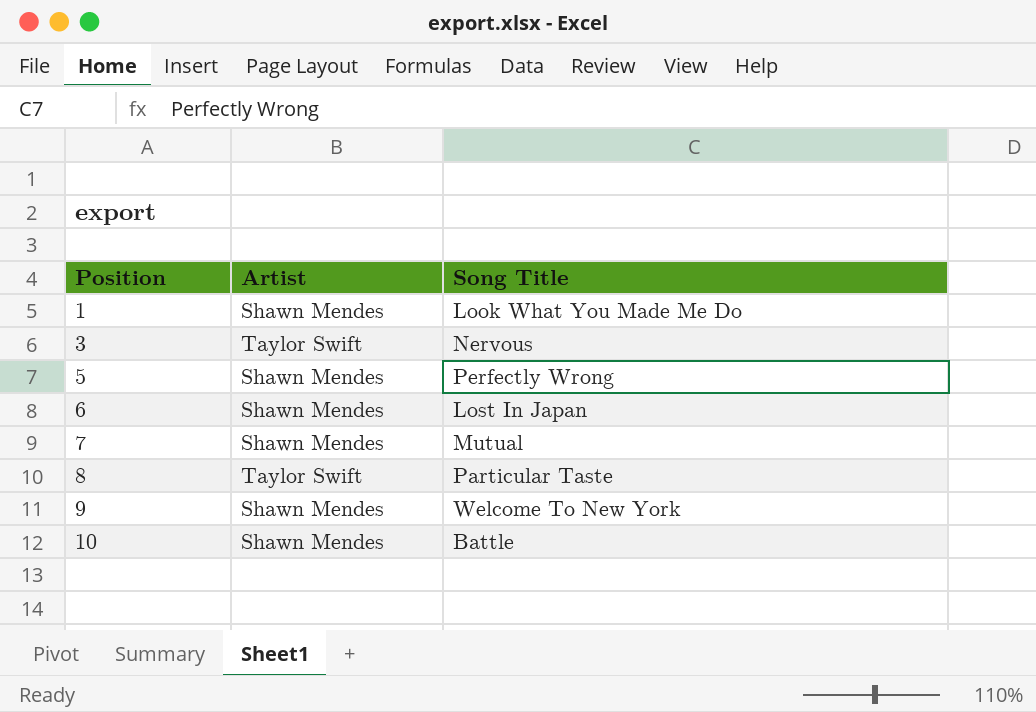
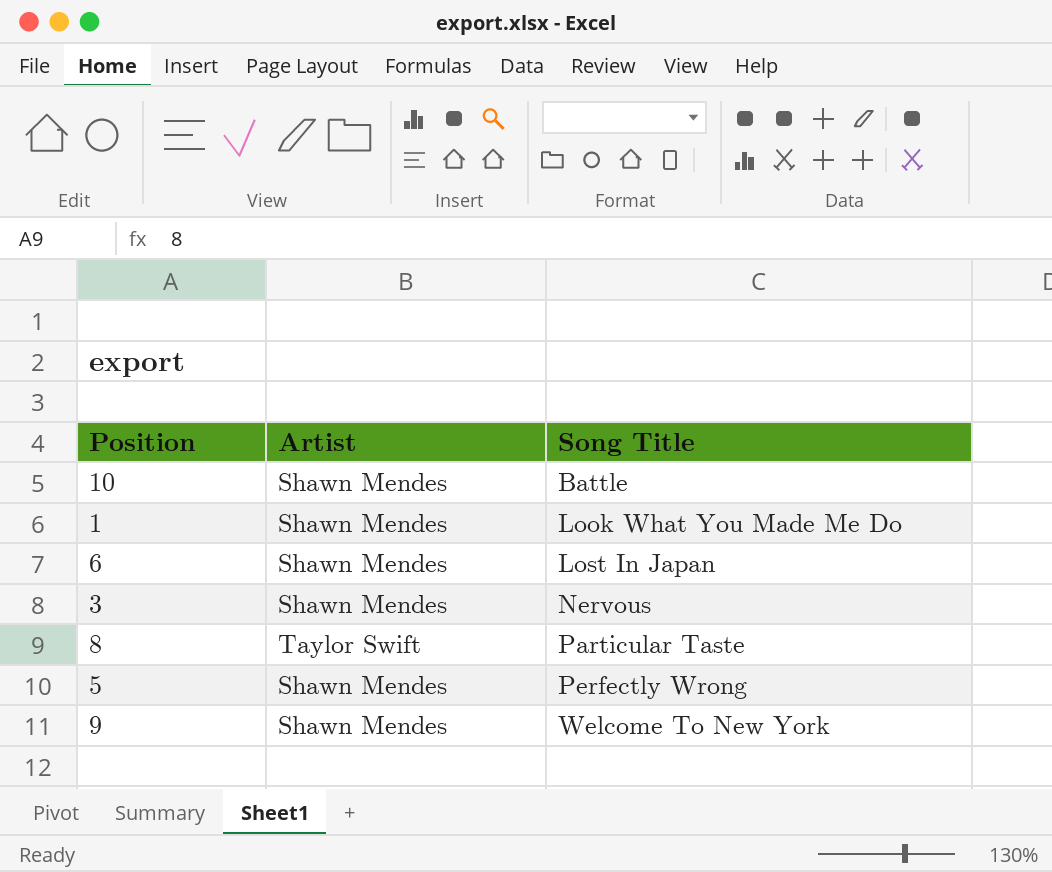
row order: Position ascending -> Song Title ascending
row 7: Shawn Mendes | Mutual -> none
3 | Artist: Taylor Swift -> Shawn Mendes

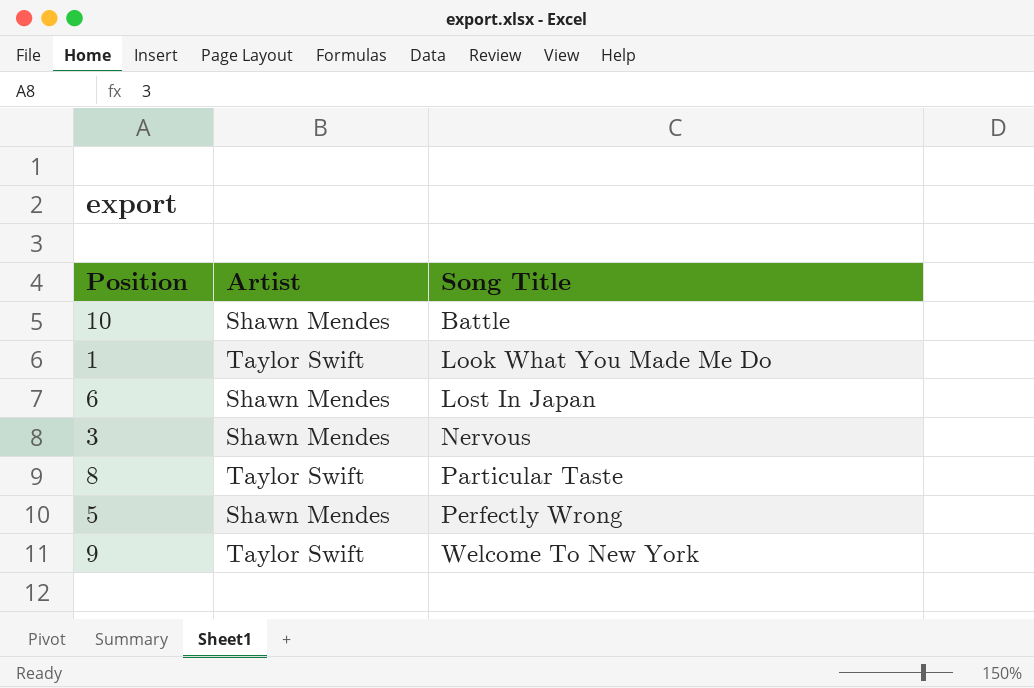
1 | Artist: Shawn Mendes -> Taylor Swift
9 | Artist: Shawn Mendes -> Taylor Swift

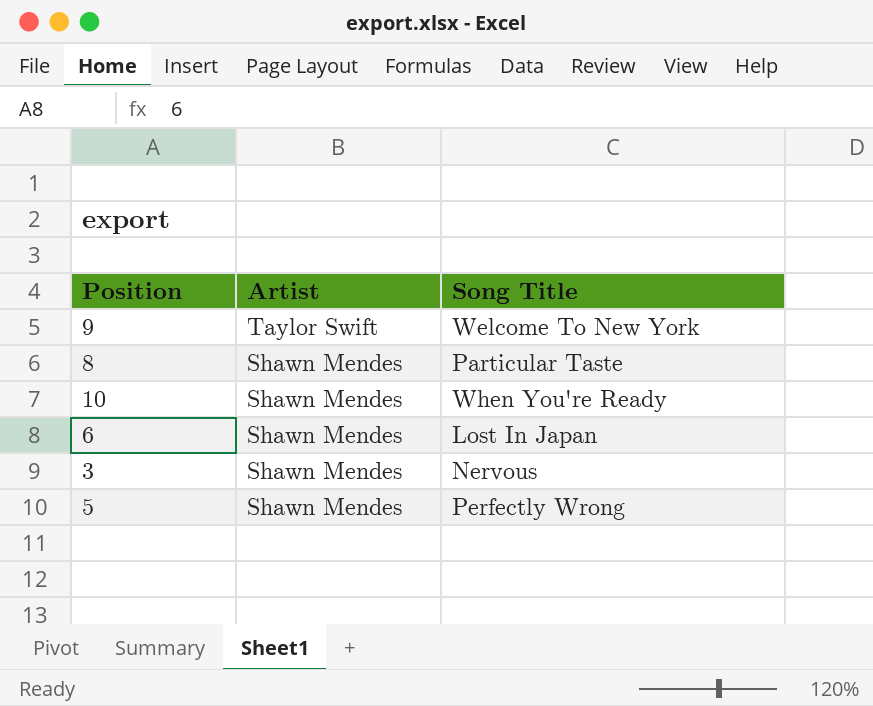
row order: Song Title ascending -> Artist descending
row 1: Taylor Swift | Look What You Made Me Do -> none
8 | Artist: Taylor Swift -> Shawn Mendes
10 | Song Title: Battle -> When You're Ready

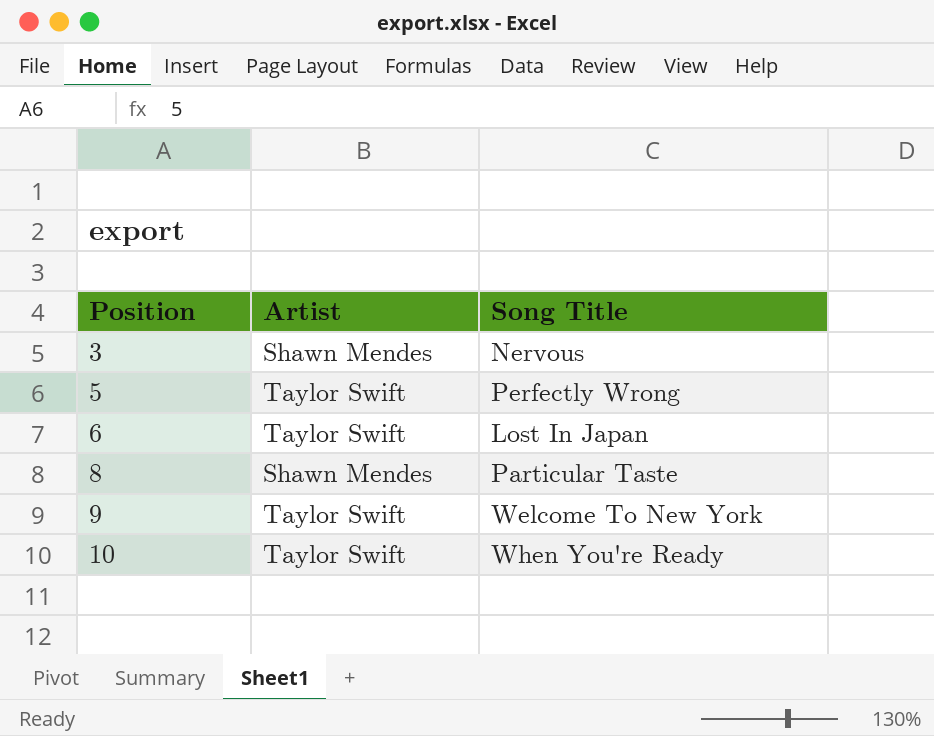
row order: Artist descending -> Position ascending
5 | Artist: Shawn Mendes -> Taylor Swift
6 | Artist: Shawn Mendes -> Taylor Swift
10 | Artist: Shawn Mendes -> Taylor Swift

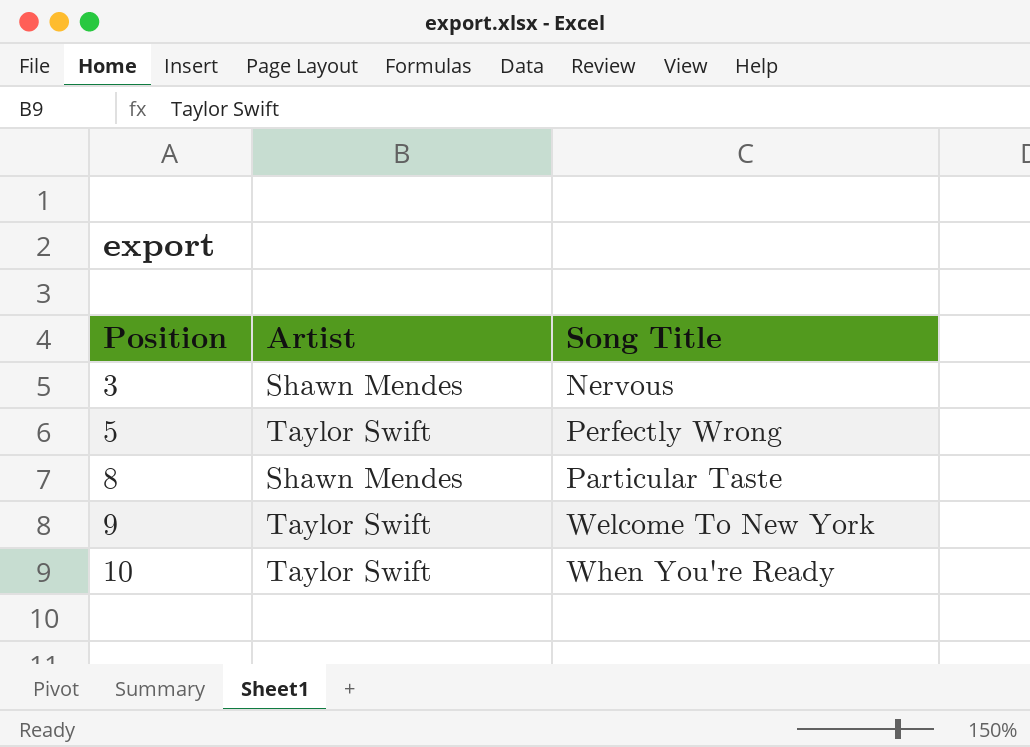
row 6: Taylor Swift | Lost In Japan -> none

